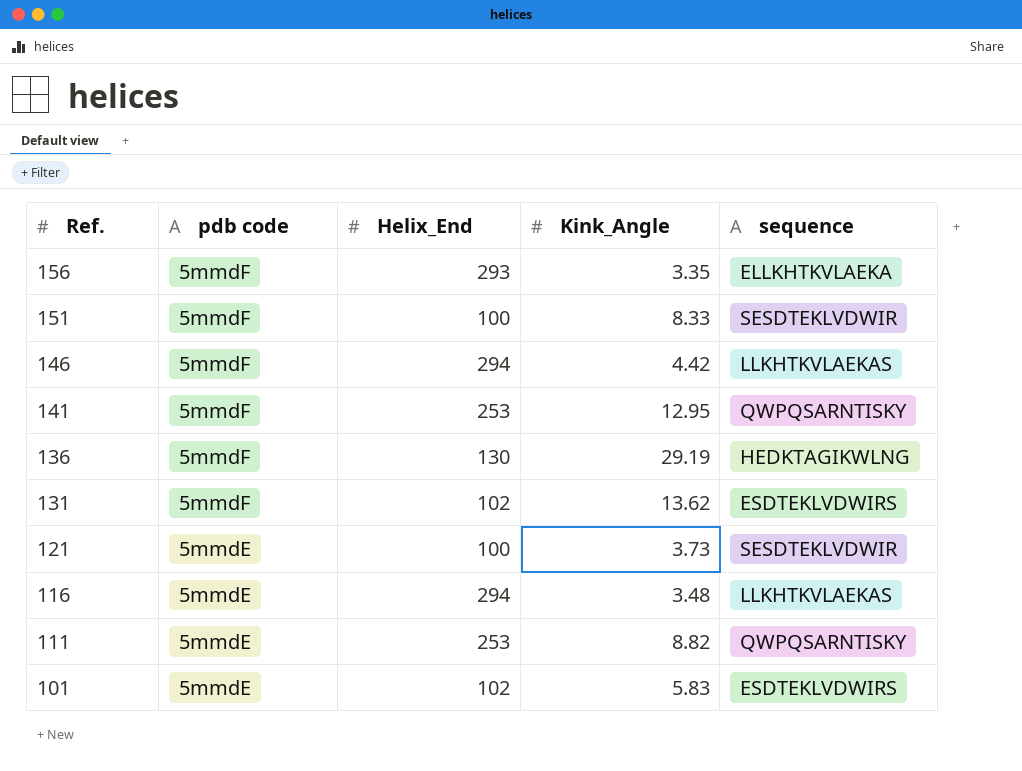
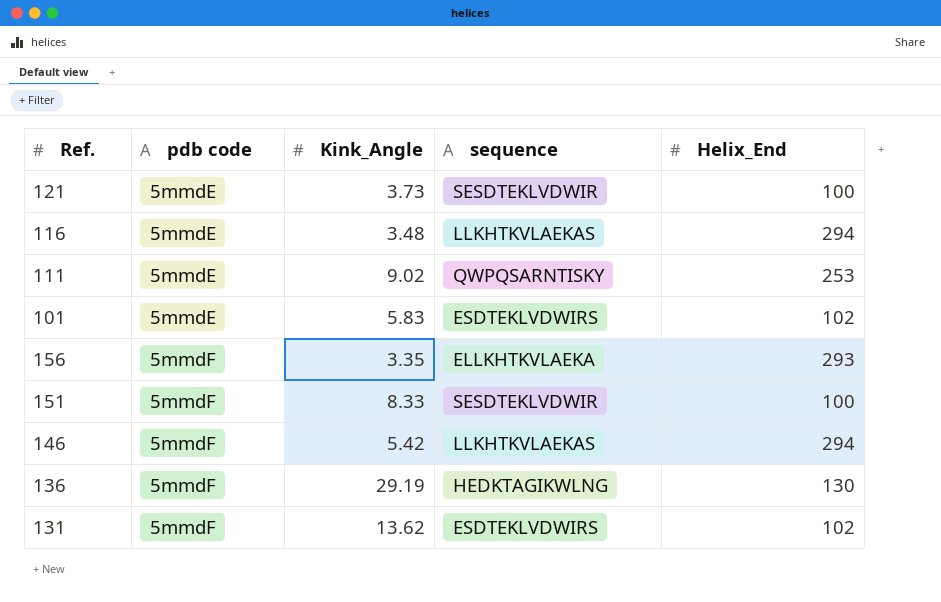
row order: Ref. descending -> pdb code ascending
column Helix_End | position: 3 -> 5
row 141: 5mmdF | 253 | 12.95 | QWPQSARNTISKY -> none
111 | Kink_Angle: 8.82 -> 9.02
146 | Kink_Angle: 4.42 -> 5.42

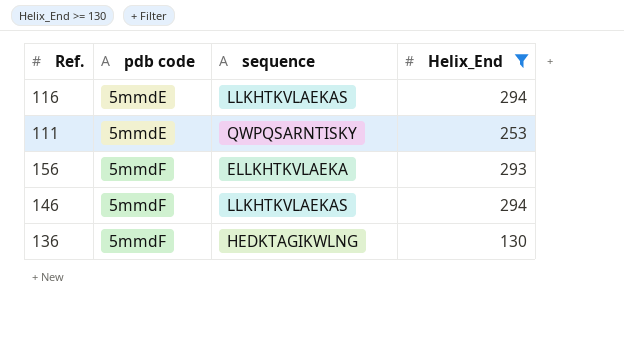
filter: none -> Helix_End >= 130
column Kink_Angle | position: 3 -> none

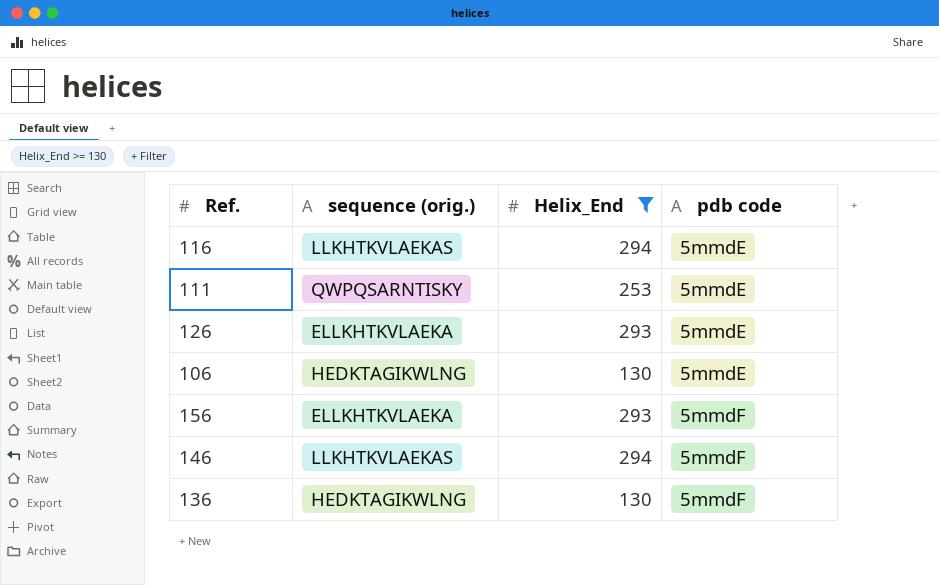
column name: sequence -> sequence (orig.)
column pdb code | position: 2 -> 4
row 126: none -> ELLKHTKVLAEKA | 293 | 5mmdE
row 106: none -> HEDKTAGIKWLNG | 130 | 5mmdE

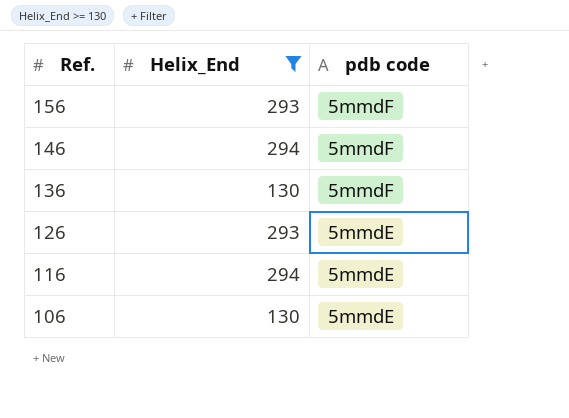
row order: pdb code ascending -> Ref. descending
column sequence (orig.) | position: 2 -> none
row 111: QWPQSARNTISKY | 253 | 5mmdE -> none

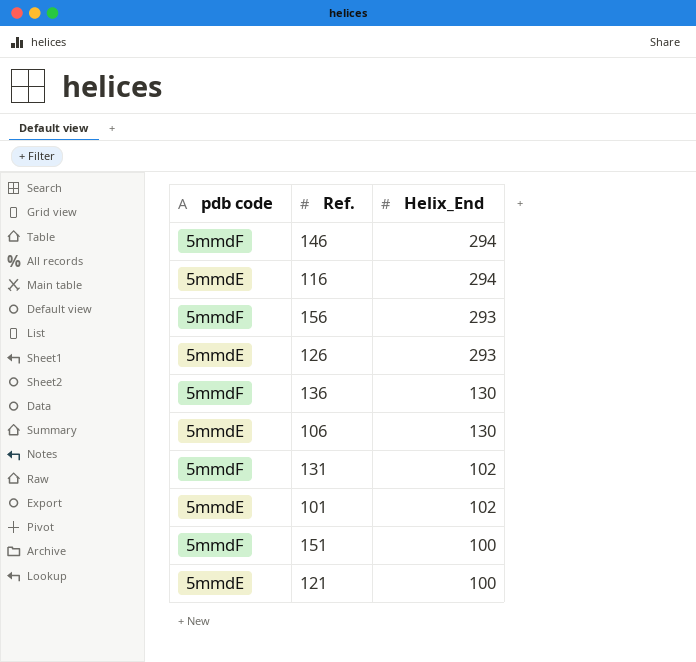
filter: Helix_End >= 130 -> none
row order: Ref. descending -> Helix_End descending
column pdb code | position: 3 -> 1

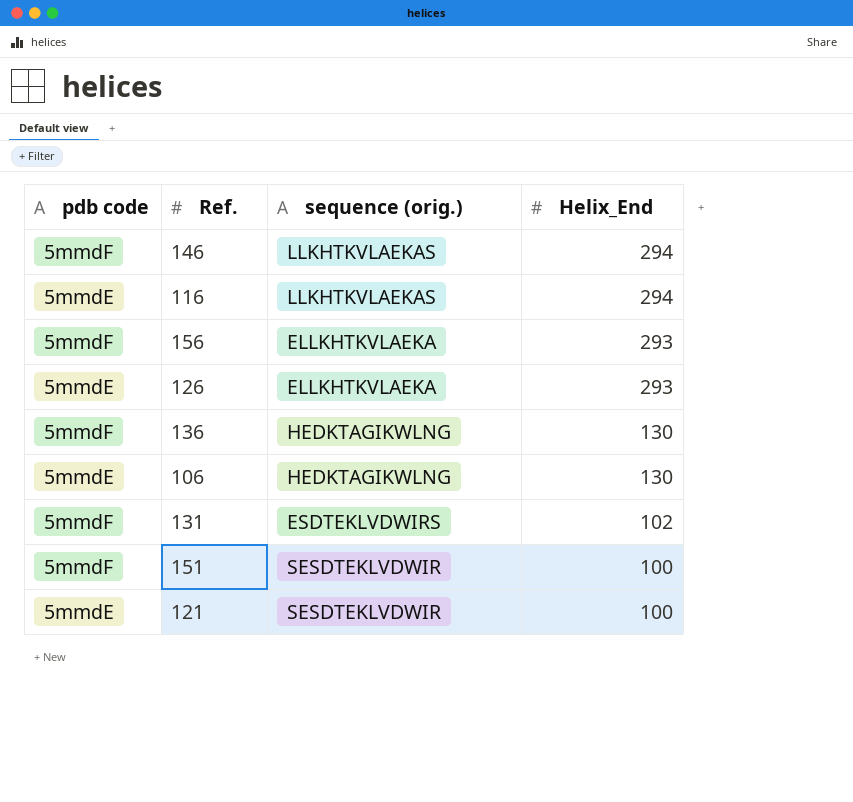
column sequence (orig.) | position: none -> 3
row 101: 5mmdE | 102 -> none

